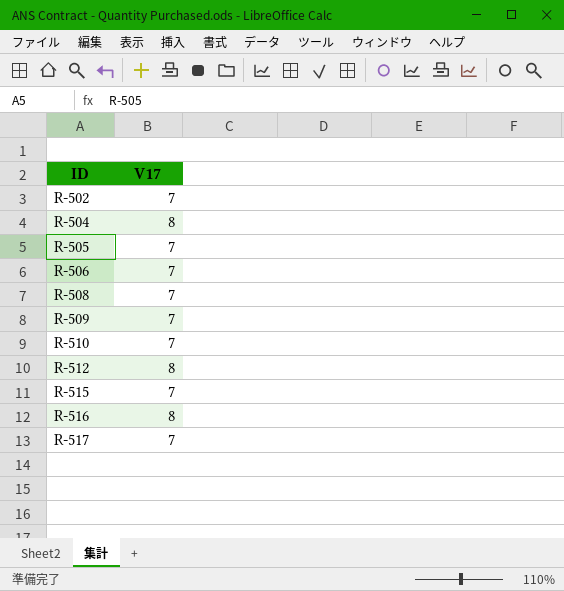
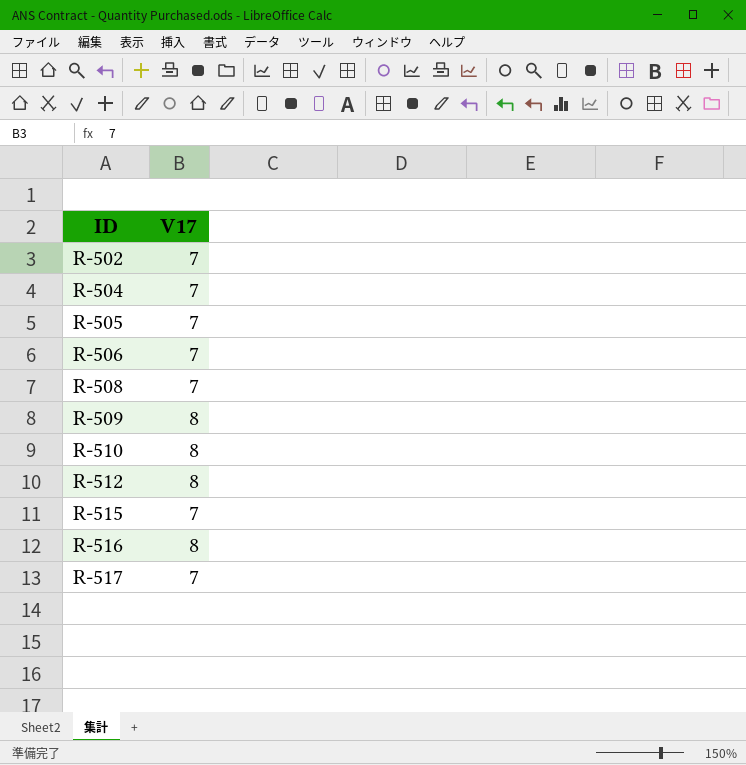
R-504 | V17: 8 -> 7
R-509 | V17: 7 -> 8
R-510 | V17: 7 -> 8

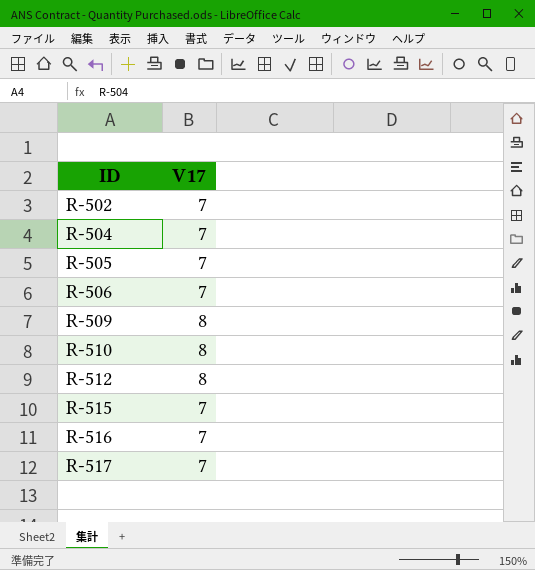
row R-508: 7 -> none
R-516 | V17: 8 -> 7

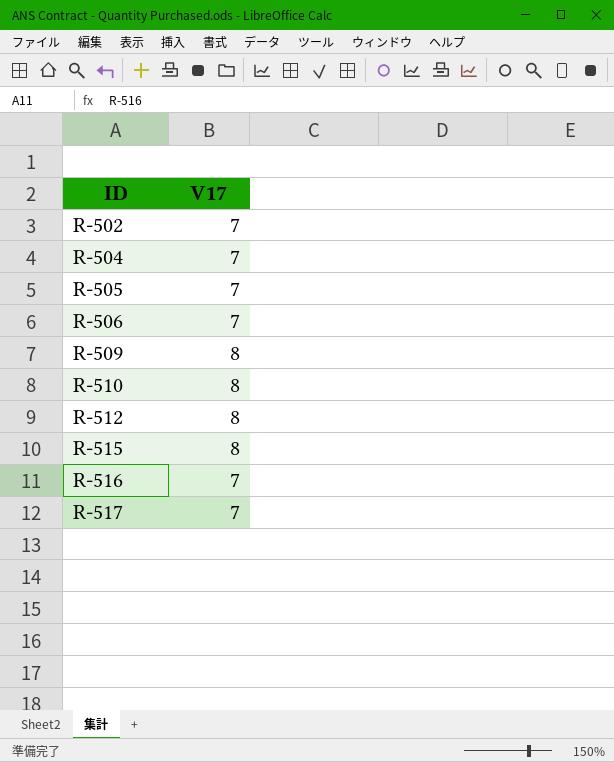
R-515 | V17: 7 -> 8

